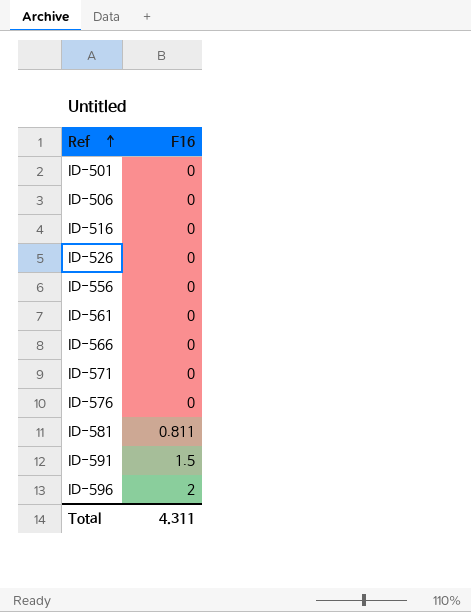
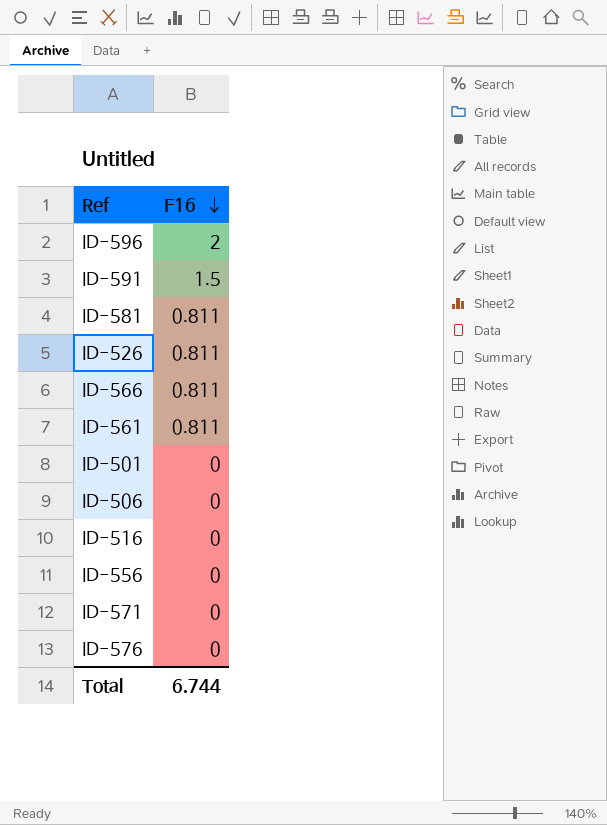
row order: Ref ascending -> F16 descending
ID-526 | F16: 0 -> 0.811
ID-566 | F16: 0 -> 0.811
ID-561 | F16: 0 -> 0.811
Total | F16: 4.311 -> 6.744

